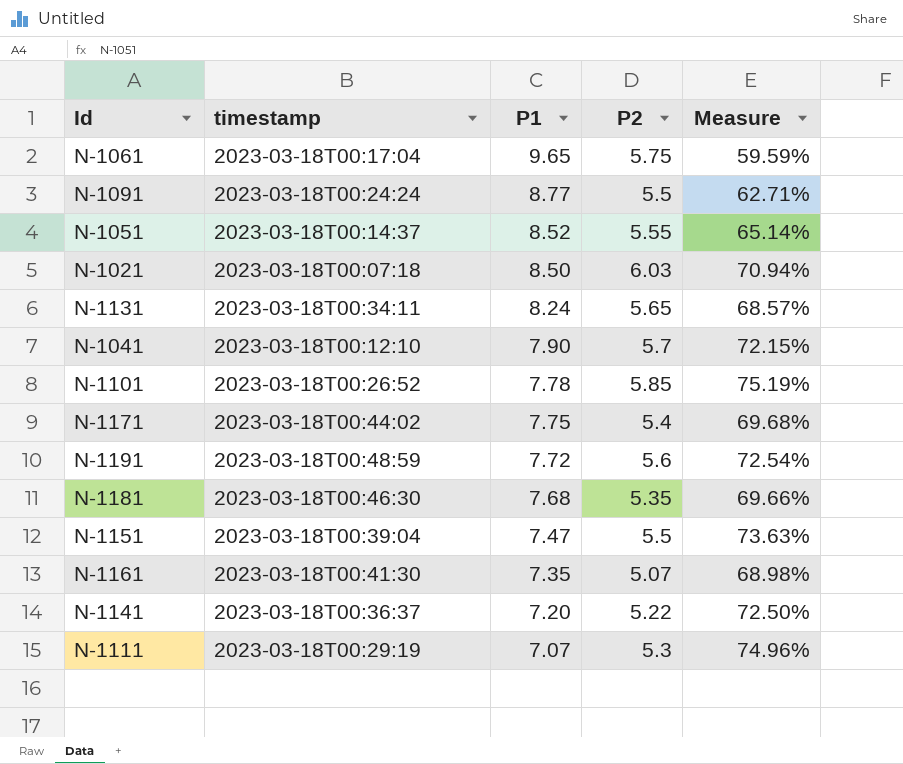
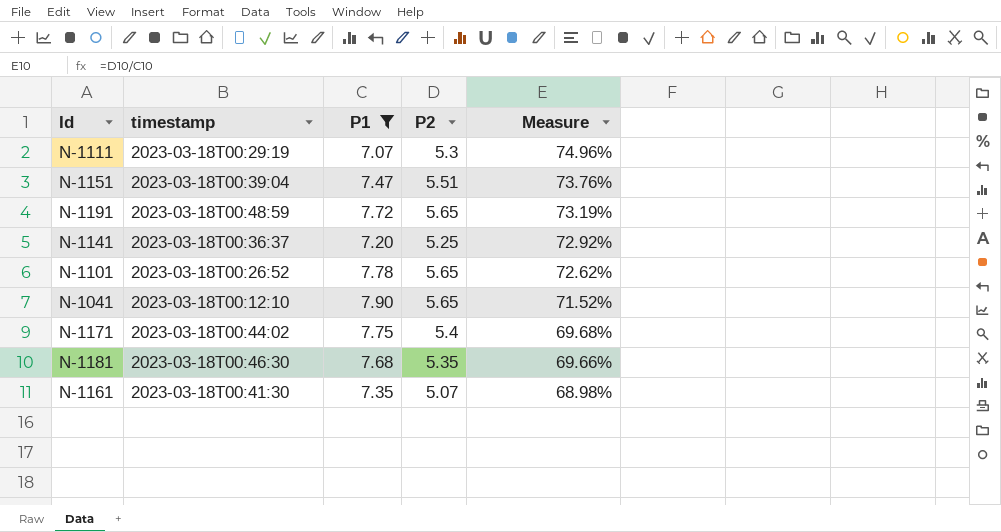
filter: none -> P1 <= 7.90
row order: P1 descending -> Measure descending
N-1151 | P2: 5.5 -> 5.51
N-1151 | Measure: 73.63% -> 73.76%
N-1191 | P2: 5.6 -> 5.65
N-1191 | Measure: 72.54% -> 73.19%
N-1141 | P2: 5.22 -> 5.25
N-1141 | Measure: 72.50% -> 72.92%
N-1101 | P2: 5.85 -> 5.65
N-1101 | Measure: 75.19% -> 72.62%
N-1041 | P2: 5.7 -> 5.65
N-1041 | Measure: 72.15% -> 71.52%

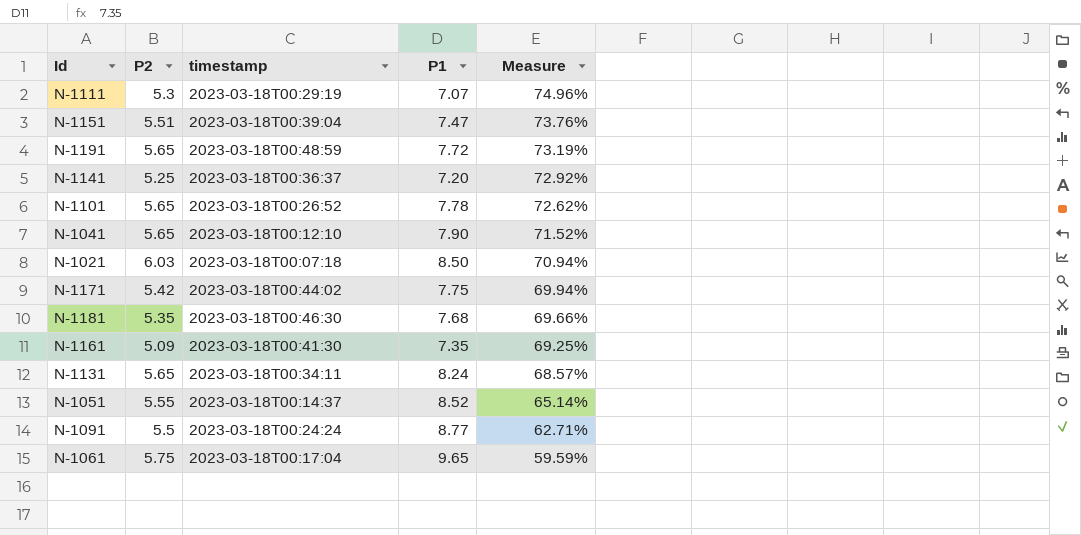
filter: P1 <= 7.90 -> none
column P2 | position: 4 -> 2
N-1171 | P2: 5.4 -> 5.42
N-1171 | Measure: 69.68% -> 69.94%
N-1161 | P2: 5.07 -> 5.09
N-1161 | Measure: 68.98% -> 69.25%

